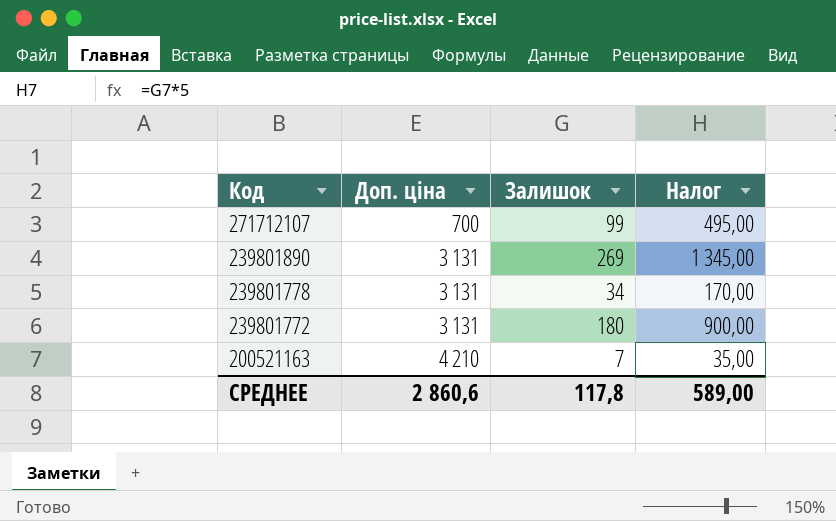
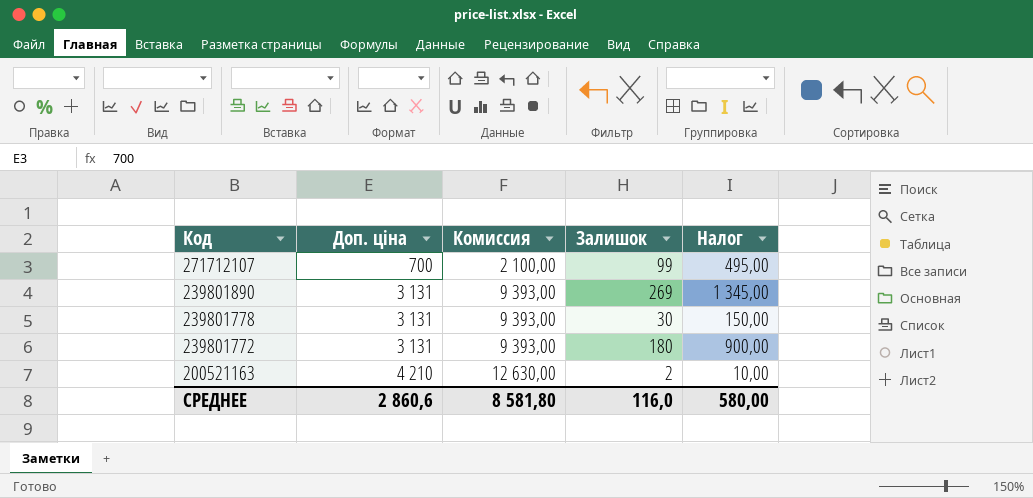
column Комиссия | formula: none -> [Доп. ціна] * 3
239801778 | Залишок: 34 -> 30
239801778 | Налог: 170,00 -> 150,00
200521163 | Залишок: 7 -> 2
200521163 | Налог: 35,00 -> 10,00
СРЕДНЕЕ | Залишок: 117,8 -> 116,0
СРЕДНЕЕ | Налог: 589,00 -> 580,00

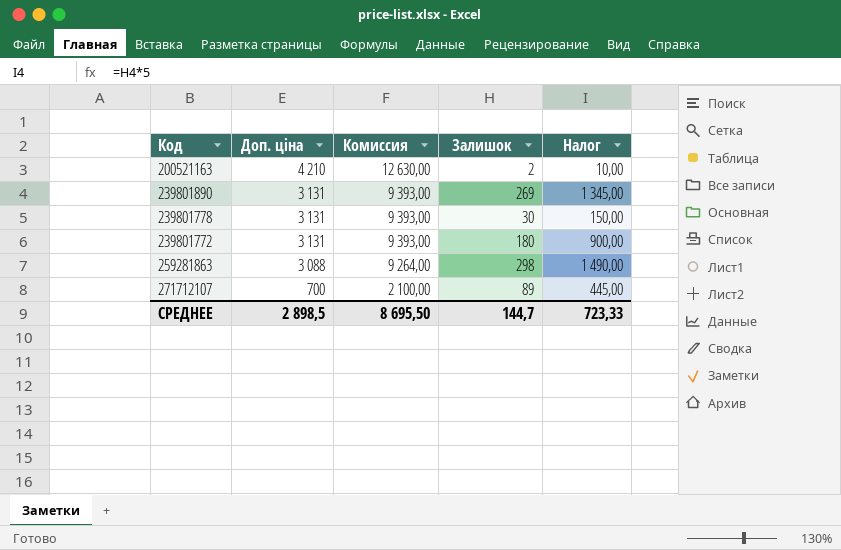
row order: Код descending -> Доп. ціна descending
row 259281863: none -> 3 088 | 9 264,00 | 298 | 1 490,00
271712107 | Залишок: 99 -> 89
271712107 | Налог: 495,00 -> 445,00
СРЕДНЕЕ | Доп. ціна: 2 860,6 -> 2 898,5
СРЕДНЕЕ | Комиссия: 8 581,80 -> 8 695,50
СРЕДНЕЕ | Залишок: 116,0 -> 144,7
СРЕДНЕЕ | Налог: 580,00 -> 723,33

